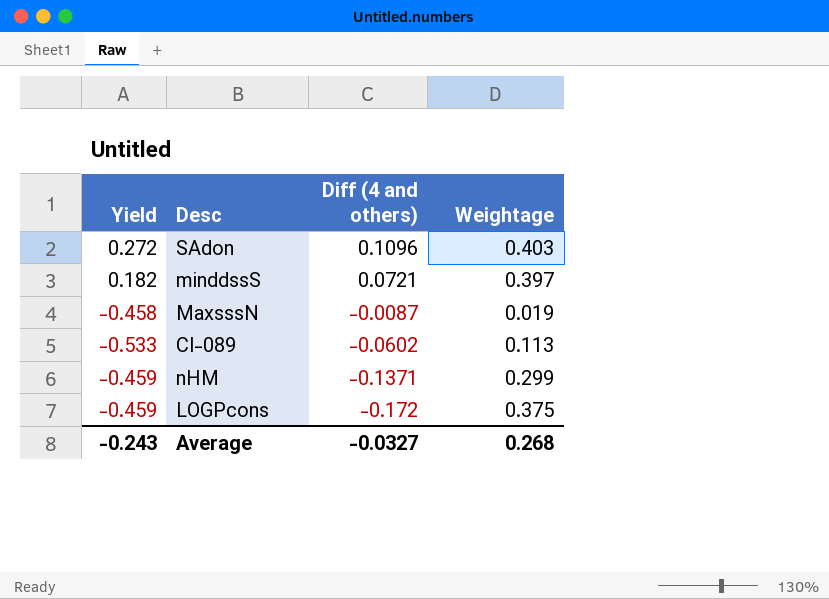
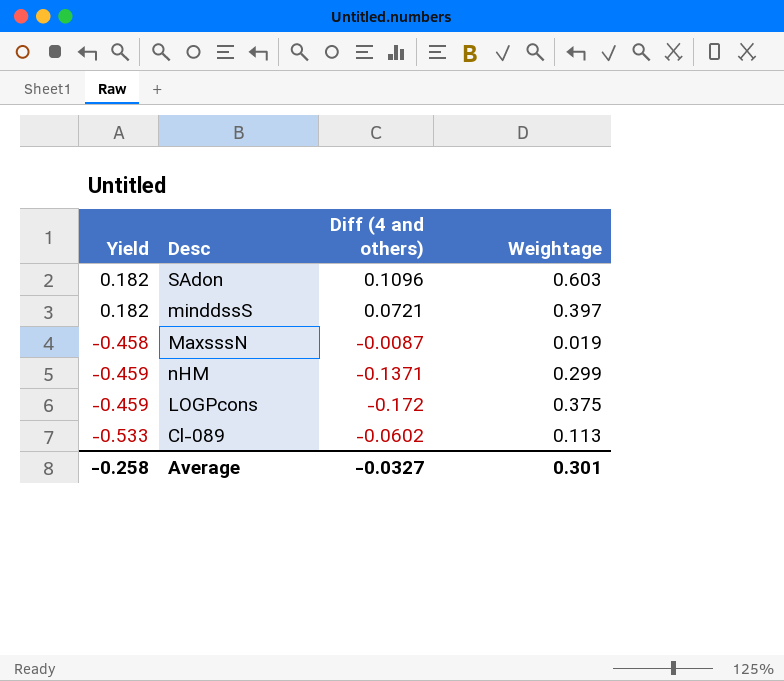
row order: Diff (4 and others) descending -> Yield descending
SAdon | Yield: 0.272 -> 0.182
SAdon | Weightage: 0.403 -> 0.603
Average | Yield: -0.243 -> -0.258
Average | Weightage: 0.268 -> 0.301

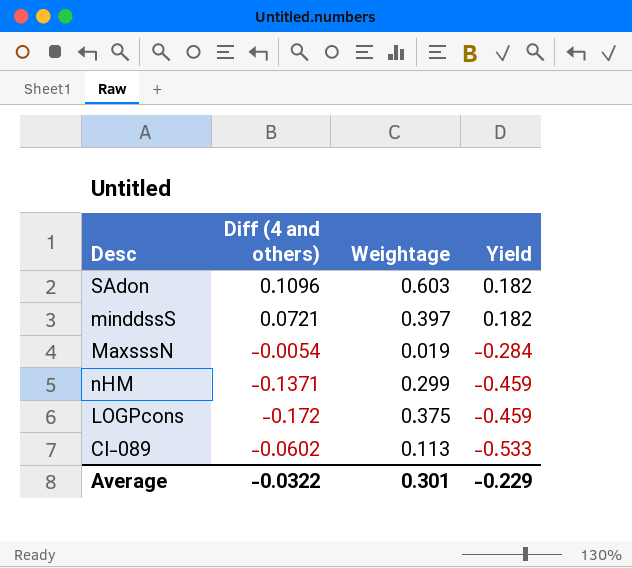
column Yield | position: 1 -> 4
MaxsssN | Diff (4 and others): -0.0087 -> -0.0054
MaxsssN | Yield: -0.458 -> -0.284
Average | Diff (4 and others): -0.0327 -> -0.0322
Average | Yield: -0.258 -> -0.229

